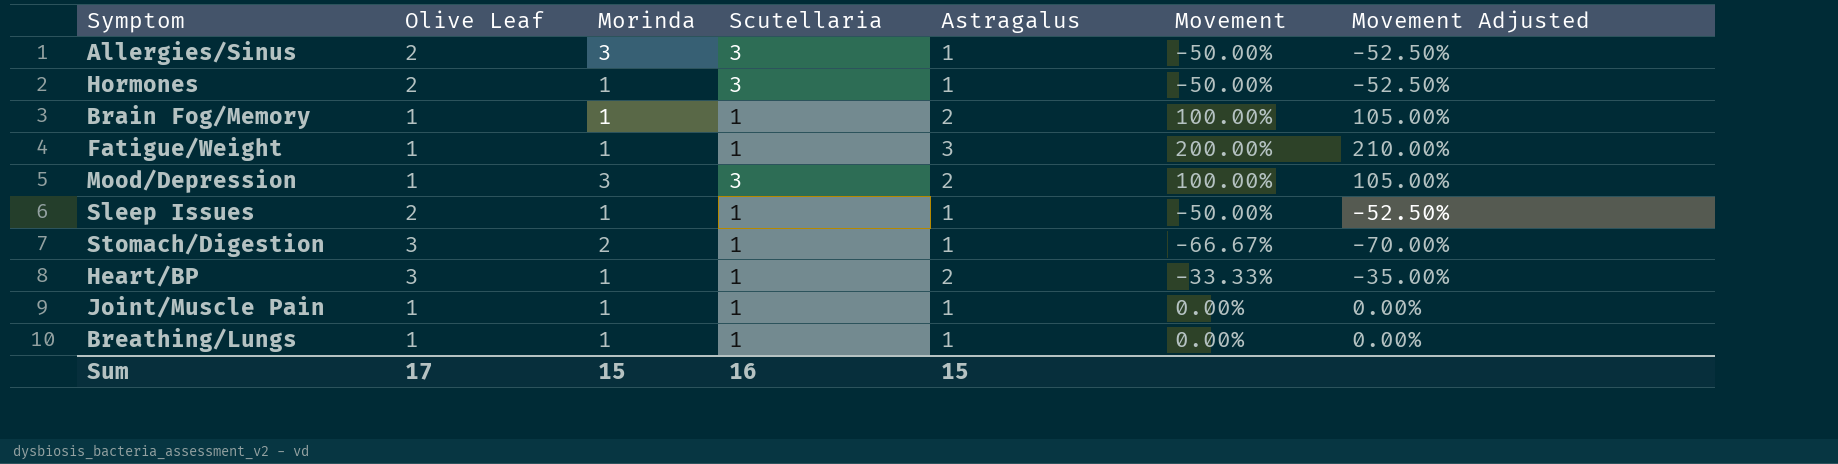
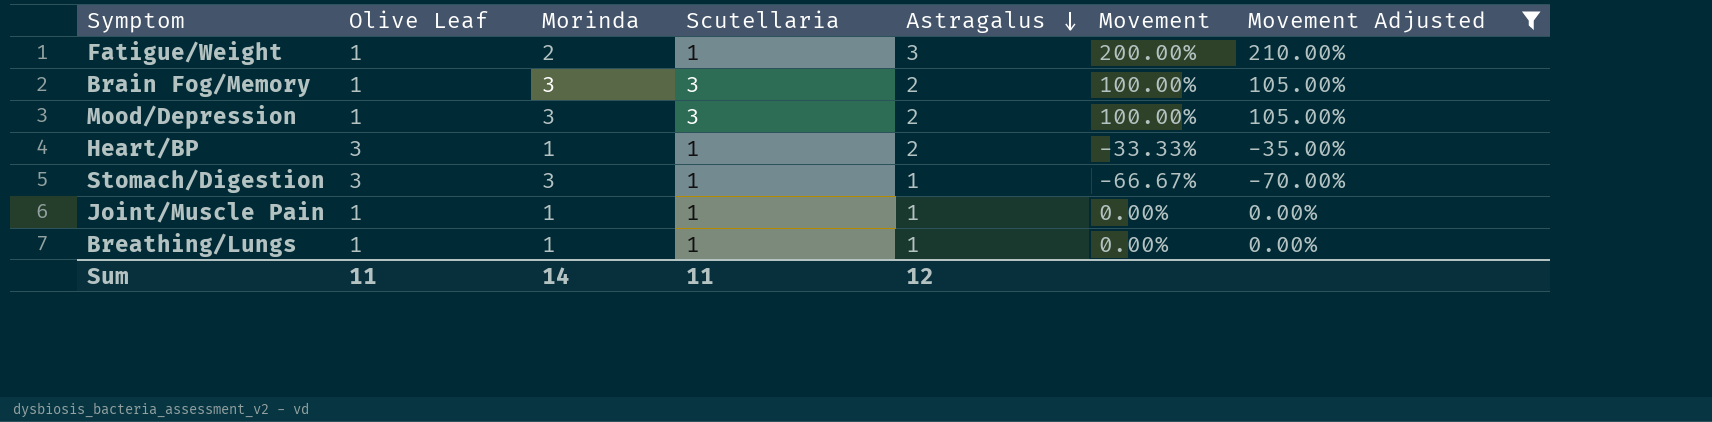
filter: none -> Movement Adjusted != -52.50%
row order: none -> Astragalus descending
Fatigue/Weight | Morinda: 1 -> 2
Brain Fog/Memory | Morinda: 1 -> 3
Brain Fog/Memory | Scutellaria: 1 -> 3
Stomach/Digestion | Morinda: 2 -> 3
Sum | Olive Leaf: 17 -> 11
Sum | Morinda: 15 -> 14
Sum | Scutellaria: 16 -> 11
Sum | Astragalus: 15 -> 12

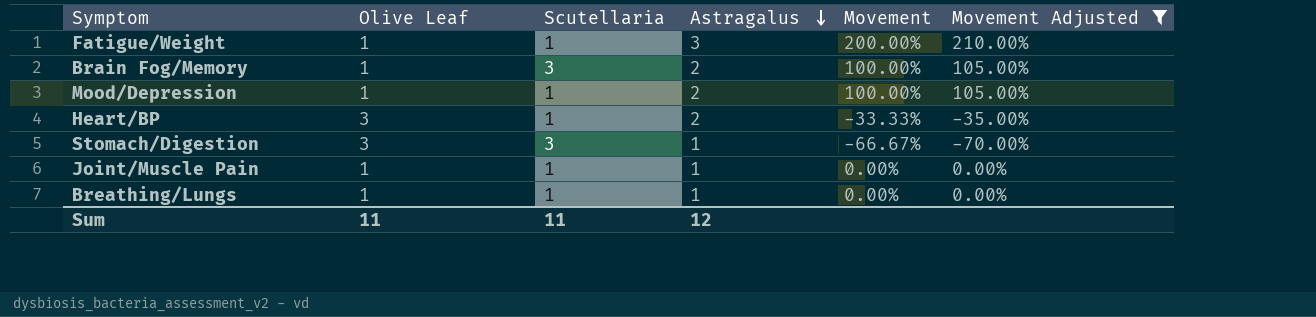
column Morinda | position: 3 -> none
Mood/Depression | Scutellaria: 3 -> 1
Stomach/Digestion | Scutellaria: 1 -> 3

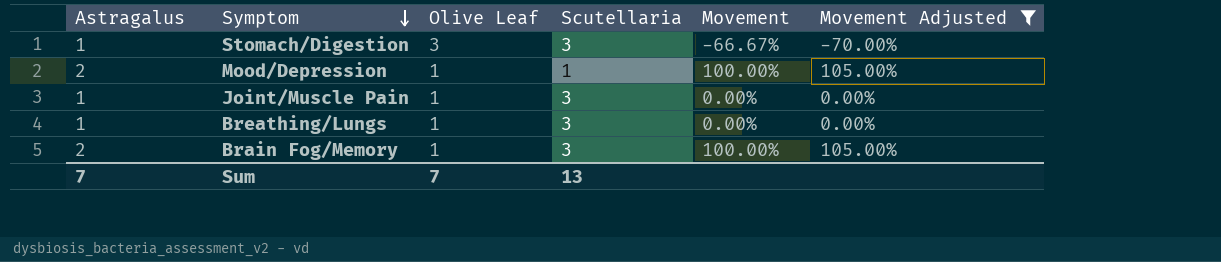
row order: Astragalus descending -> Symptom descending
column Astragalus | position: 4 -> 1
row Fatigue/Weight: 1 | 1 | 3 | 200.00% | 210.00% -> none
row Heart/BP: 3 | 1 | 2 | -33.33% | -35.00% -> none
Joint/Muscle Pain | Scutellaria: 1 -> 3
Breathing/Lungs | Scutellaria: 1 -> 3
Sum | Astragalus: 12 -> 7
Sum | Olive Leaf: 11 -> 7
Sum | Scutellaria: 11 -> 13

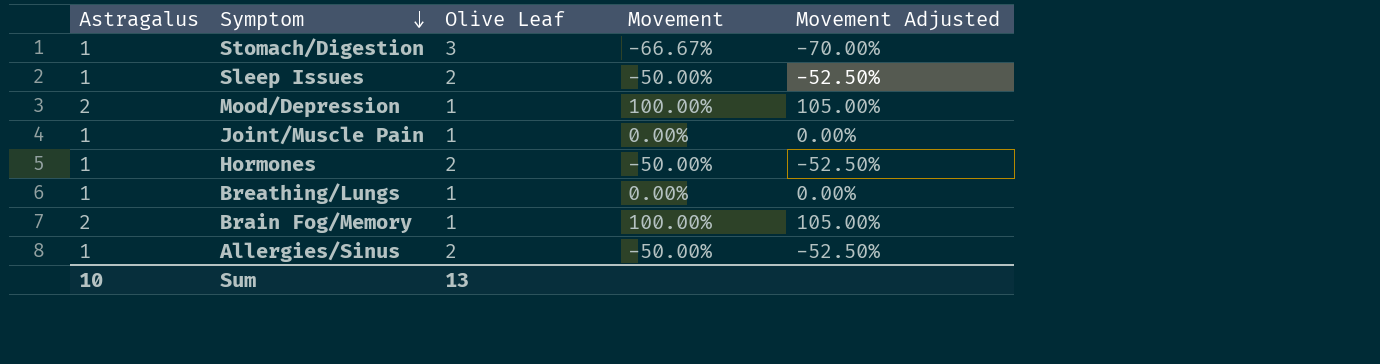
filter: Movement Adjusted != -52.50% -> none
column Scutellaria | position: 4 -> none
Sum | Astragalus: 7 -> 10
Sum | Olive Leaf: 7 -> 13

